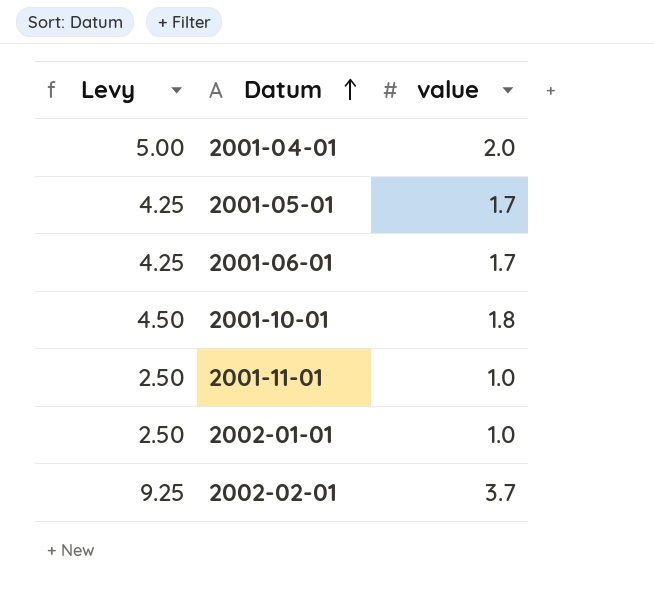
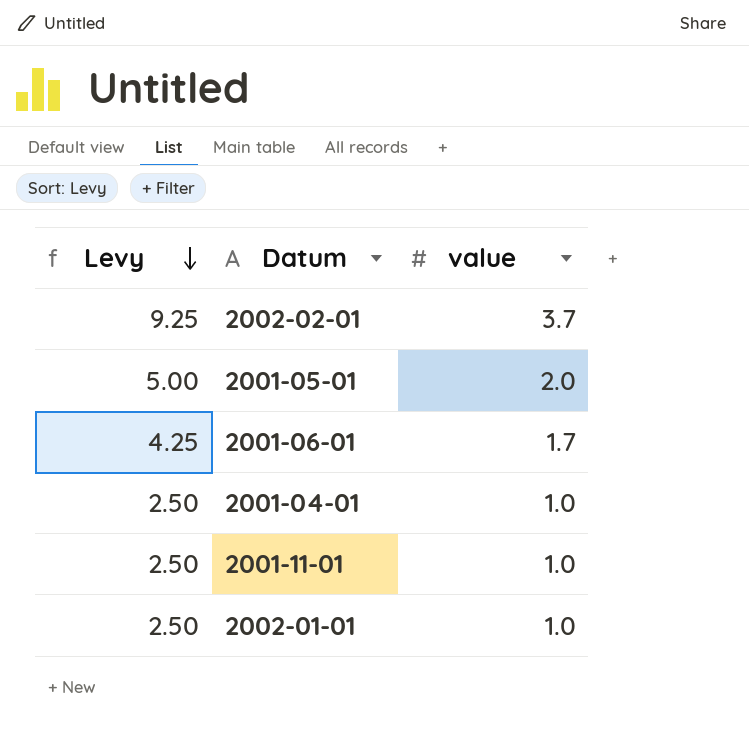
row order: Datum ascending -> Levy descending
row 2001-10-01: 4.50 | 1.8 -> none
2001-05-01 | Levy: 4.25 -> 5.00
2001-05-01 | value: 1.7 -> 2.0
2001-04-01 | Levy: 5.00 -> 2.50
2001-04-01 | value: 2.0 -> 1.0

